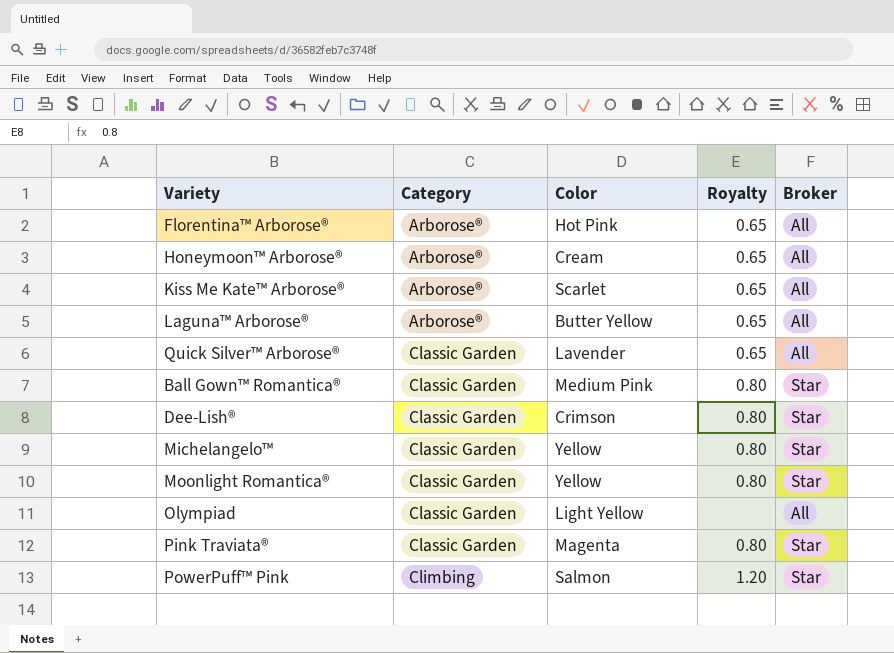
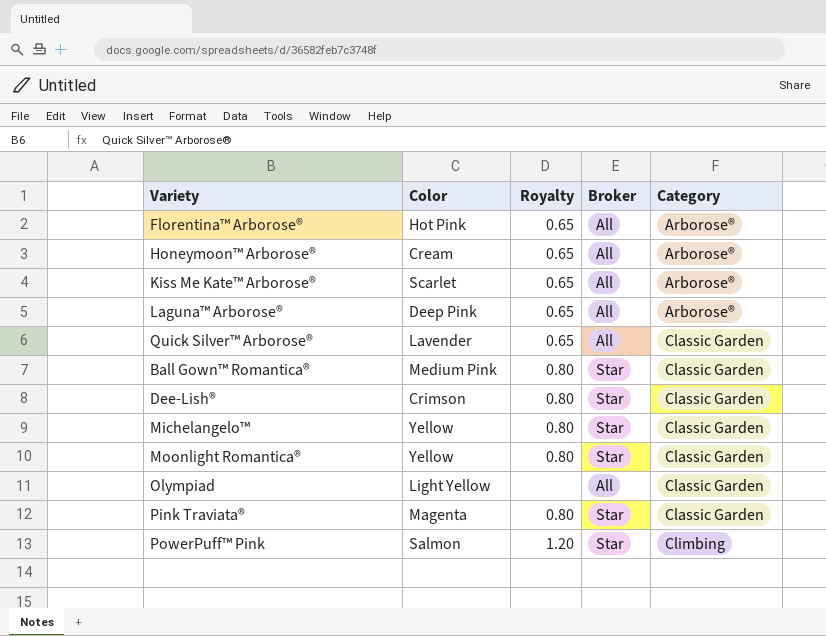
column Category | position: 2 -> 5
Laguna™ Arborose® | Color: Butter Yellow -> Deep Pink

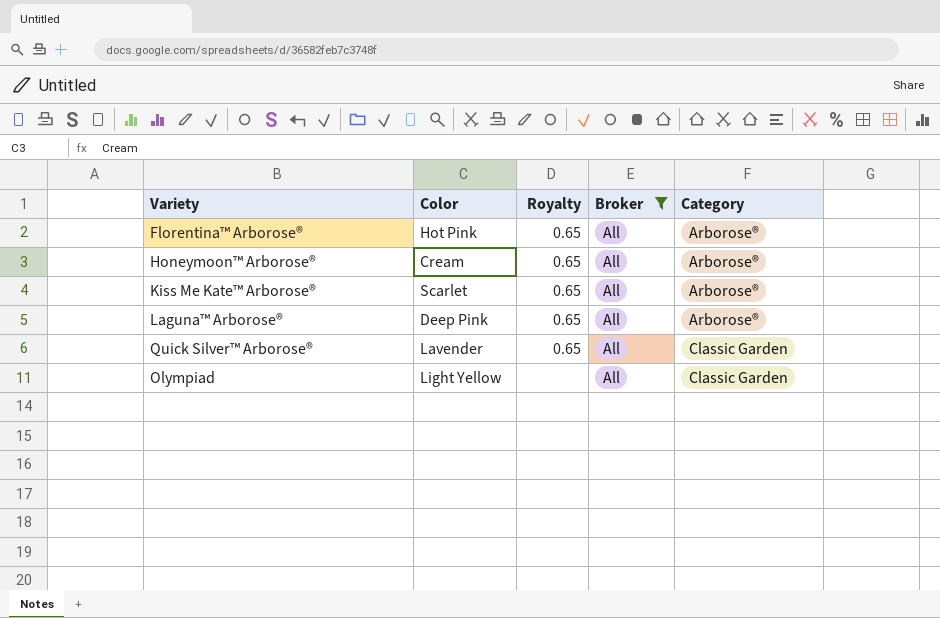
filter: none -> Broker = All

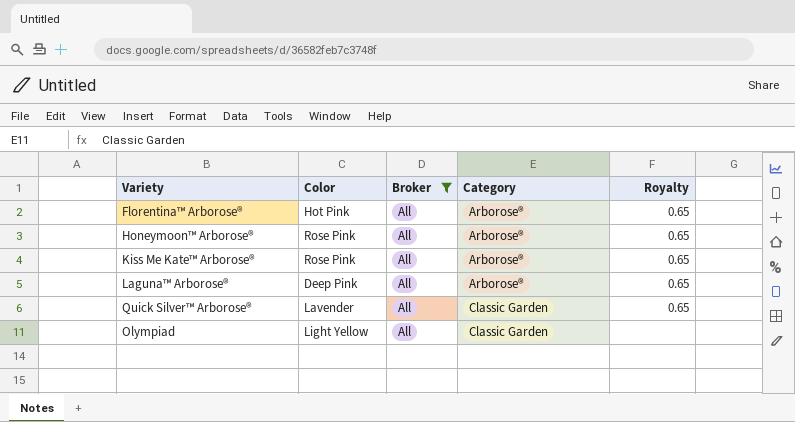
column Royalty | position: 3 -> 5
Honeymoon™ Arborose® | Color: Cream -> Rose Pink
Kiss Me Kate™ Arborose® | Color: Scarlet -> Rose Pink

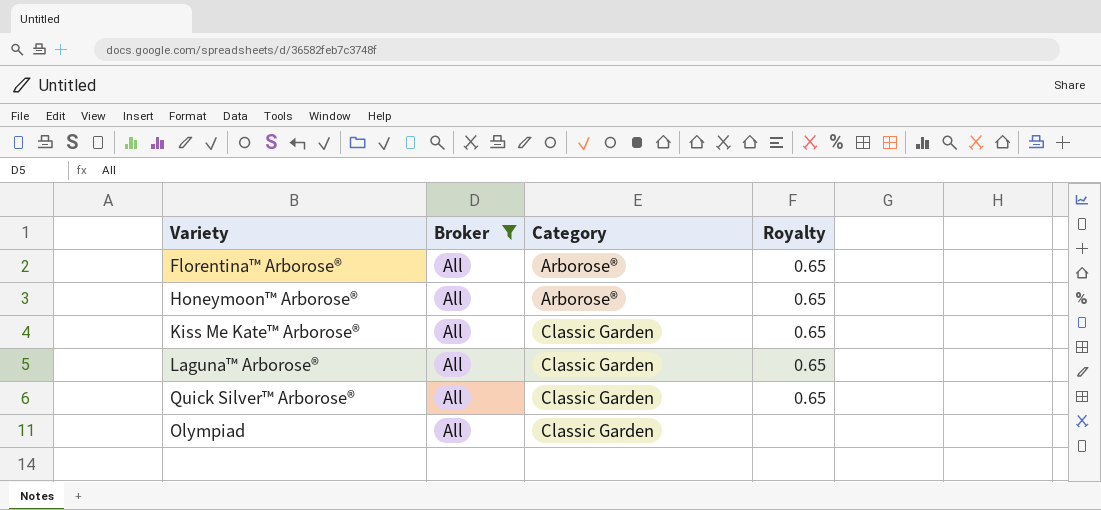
column Color | position: 2 -> none
Kiss Me Kate™ Arborose® | Category: Arborose® -> Classic Garden
Laguna™ Arborose® | Category: Arborose® -> Classic Garden

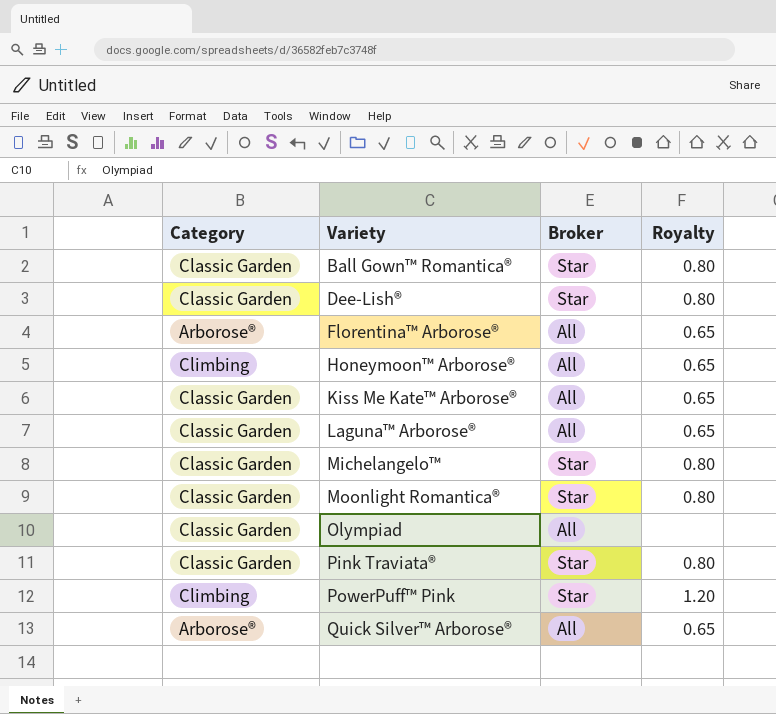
filter: Broker = All -> none
row order: Category ascending -> Variety ascending
column Category | position: 3 -> 1
Honeymoon™ Arborose® | Category: Arborose® -> Climbing
Quick Silver™ Arborose® | Category: Classic Garden -> Arborose®

